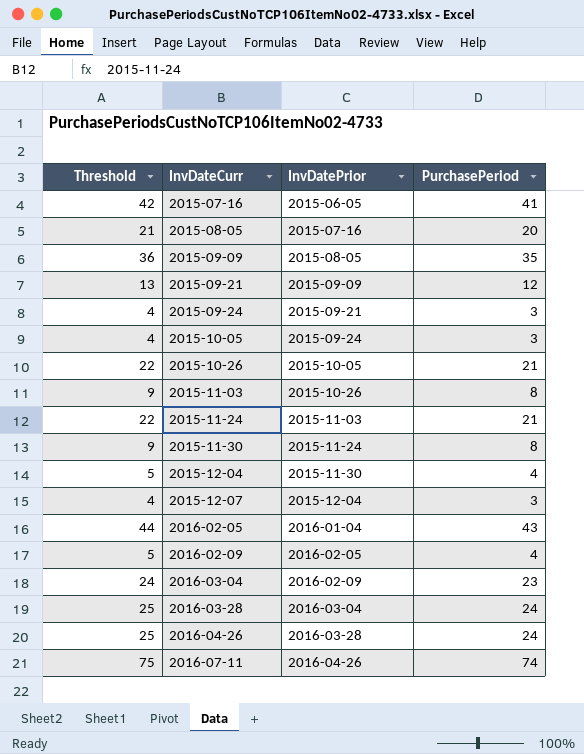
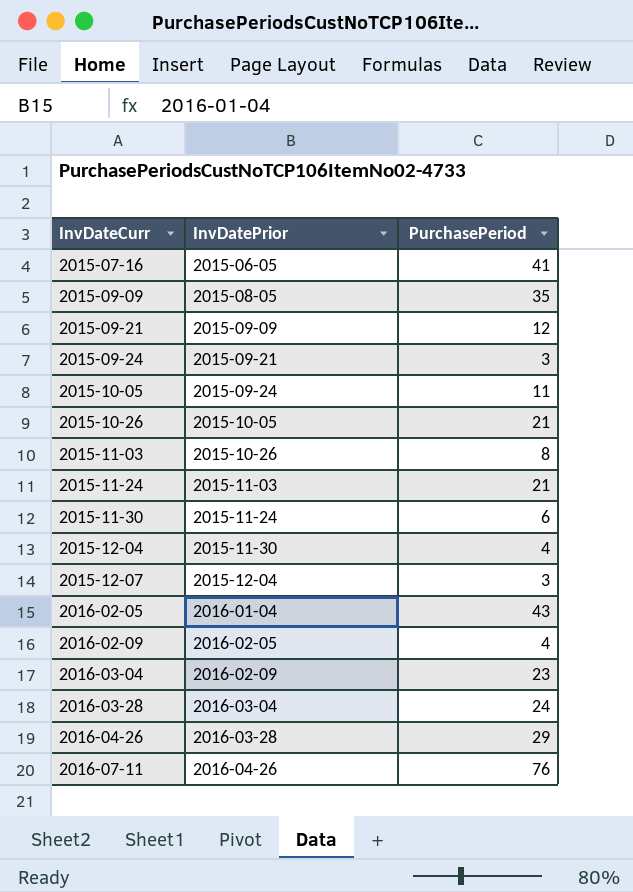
column Threshold | formula: [PurchasePeriod] + 1 -> none
row 2015-08-05: 21 | 2015-07-16 | 20 -> none
2015-10-05 | PurchasePeriod: 3 -> 11
2015-11-30 | PurchasePeriod: 8 -> 6
2016-04-26 | PurchasePeriod: 24 -> 29
2016-07-11 | PurchasePeriod: 74 -> 76

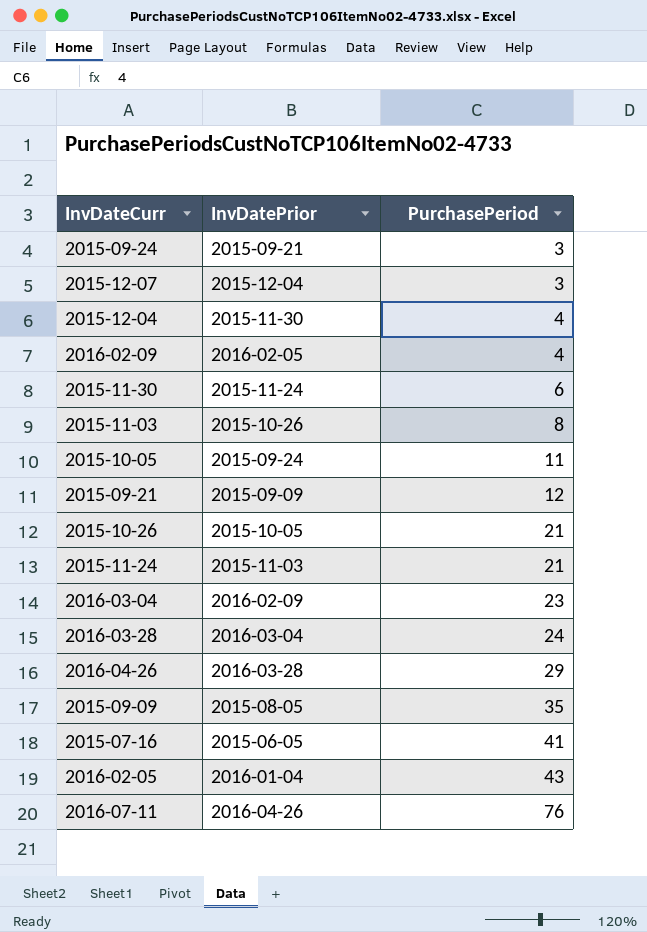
row order: InvDateCurr ascending -> PurchasePeriod ascending

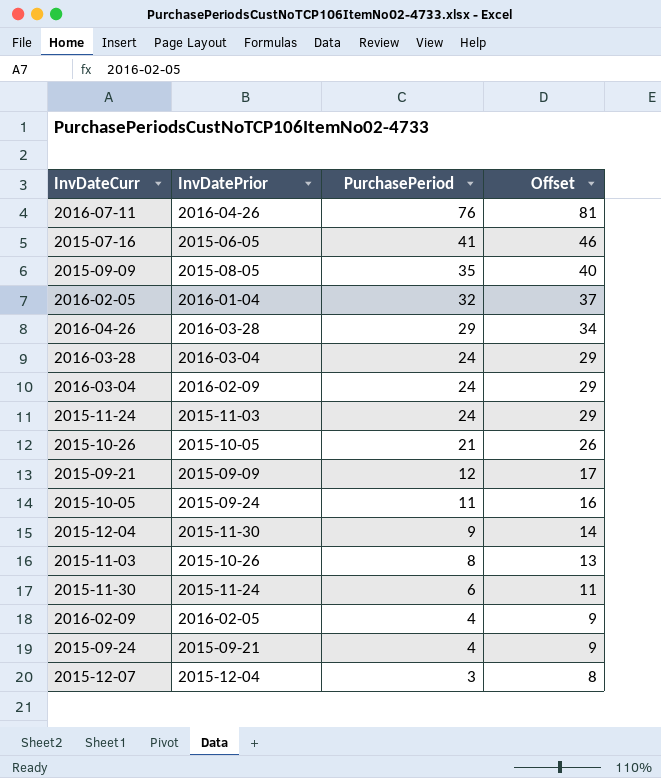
row order: PurchasePeriod ascending -> PurchasePeriod descending
column Offset | formula: none -> [PurchasePeriod] + 5
2016-02-05 | PurchasePeriod: 43 -> 32
2016-03-04 | PurchasePeriod: 23 -> 24
2015-11-24 | PurchasePeriod: 21 -> 24
2015-12-04 | PurchasePeriod: 4 -> 9
2015-09-24 | PurchasePeriod: 3 -> 4

